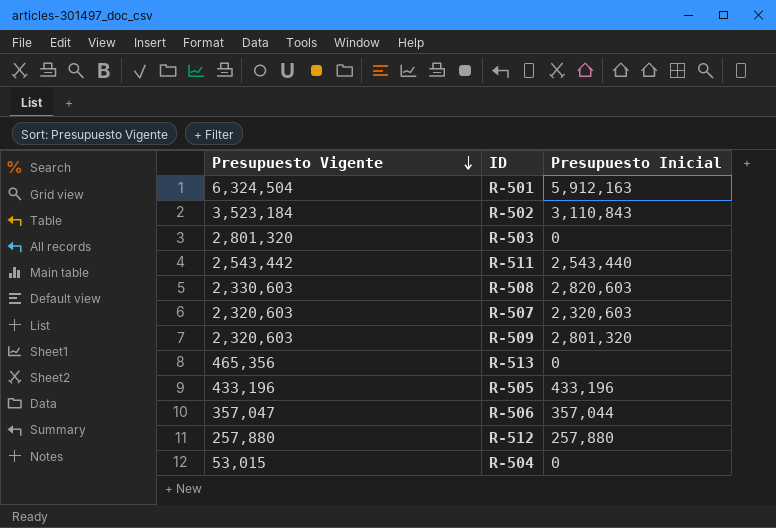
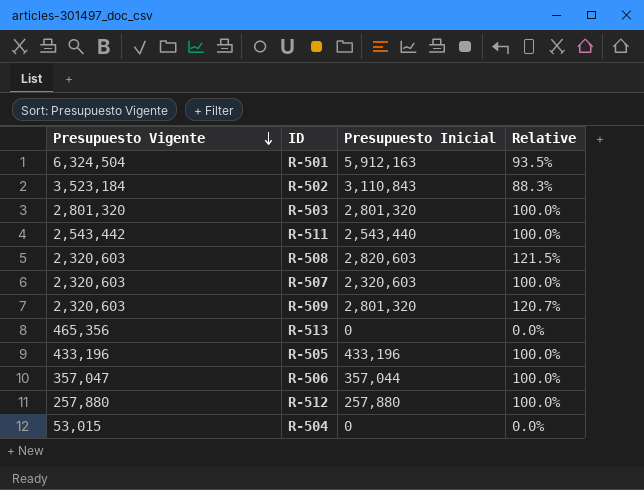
column Relative | formula: none -> [Presupuesto Inicial] / [Presupuesto Vigente]
R-503 | Presupuesto Inicial: 0 -> 2,801,320
R-508 | Presupuesto Vigente: 2,330,603 -> 2,320,603

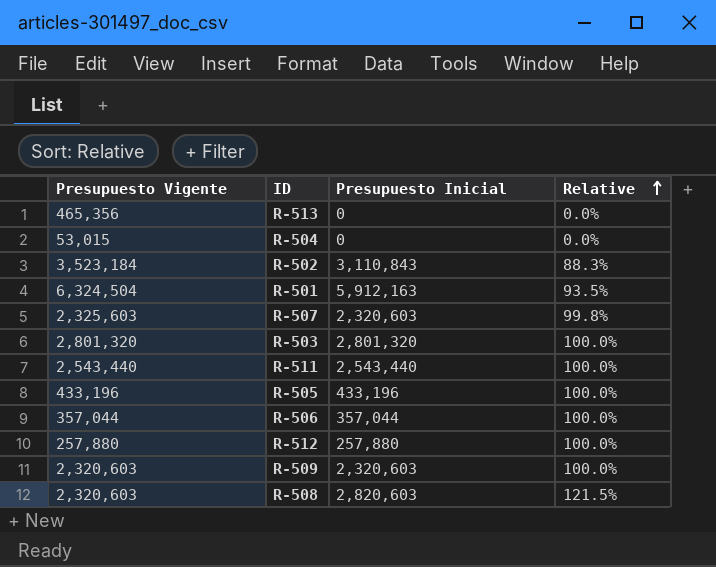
row order: Presupuesto Vigente descending -> Relative ascending
R-507 | Presupuesto Vigente: 2,320,603 -> 2,325,603
R-507 | Relative: 100.0% -> 99.8%
R-511 | Presupuesto Vigente: 2,543,442 -> 2,543,440
R-506 | Presupuesto Vigente: 357,047 -> 357,044
R-509 | Presupuesto Inicial: 2,801,320 -> 2,320,603
R-509 | Relative: 120.7% -> 100.0%

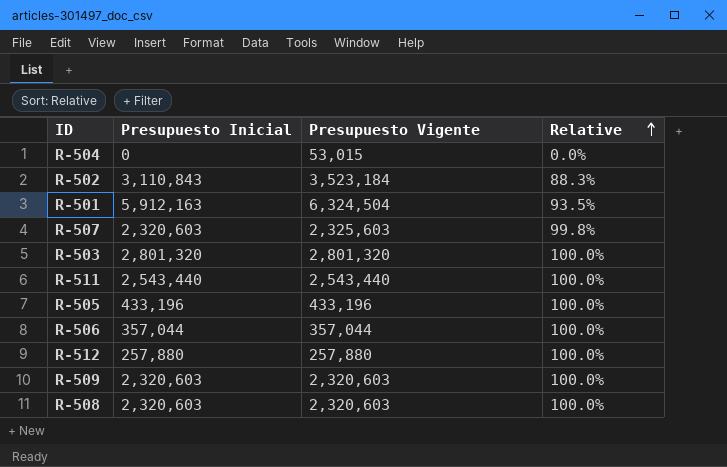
column Presupuesto Vigente | position: 1 -> 3
row R-513: 465,356 | 0 | 0.0% -> none
R-508 | Presupuesto Inicial: 2,820,603 -> 2,320,603
R-508 | Relative: 121.5% -> 100.0%

